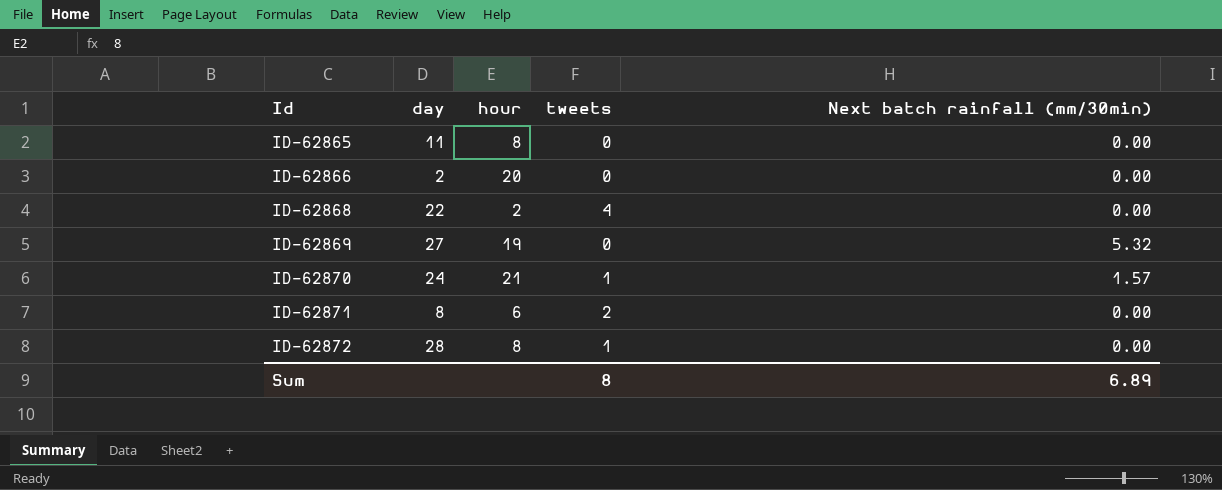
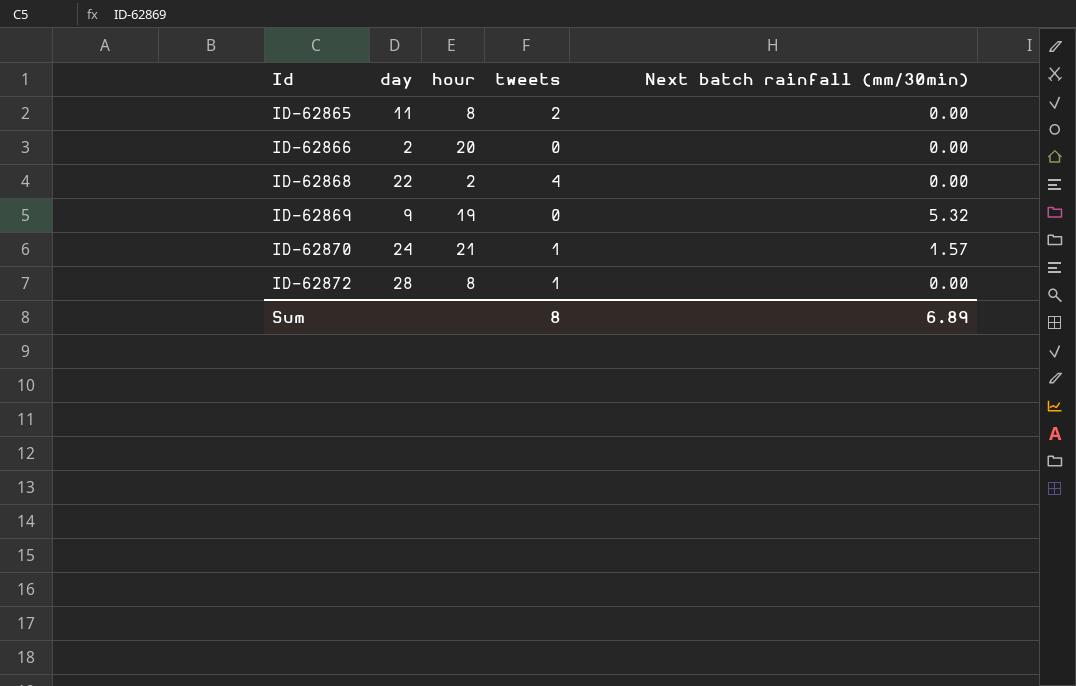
row ID-62871: 8 | 6 | 2 | 0.00 -> none
ID-62865 | tweets: 0 -> 2
ID-62869 | day: 27 -> 9

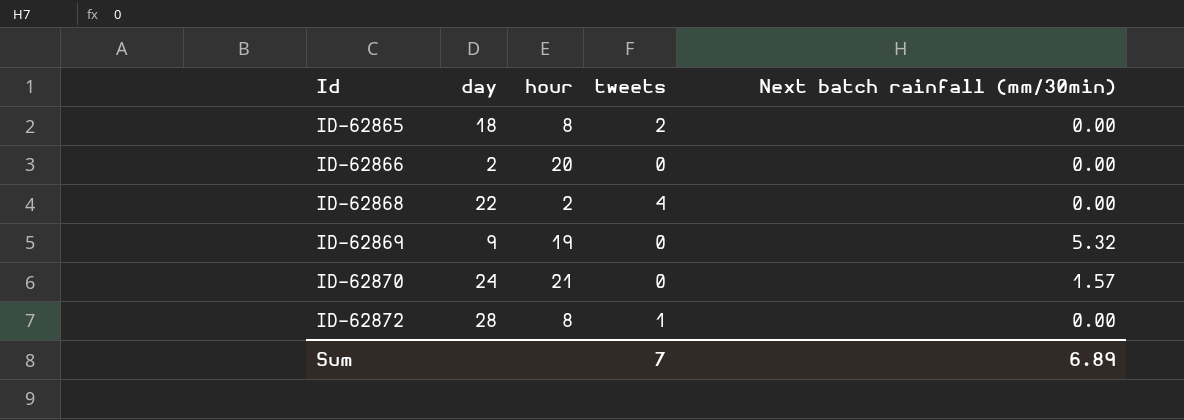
ID-62865 | day: 11 -> 18
ID-62870 | tweets: 1 -> 0
Sum | tweets: 8 -> 7

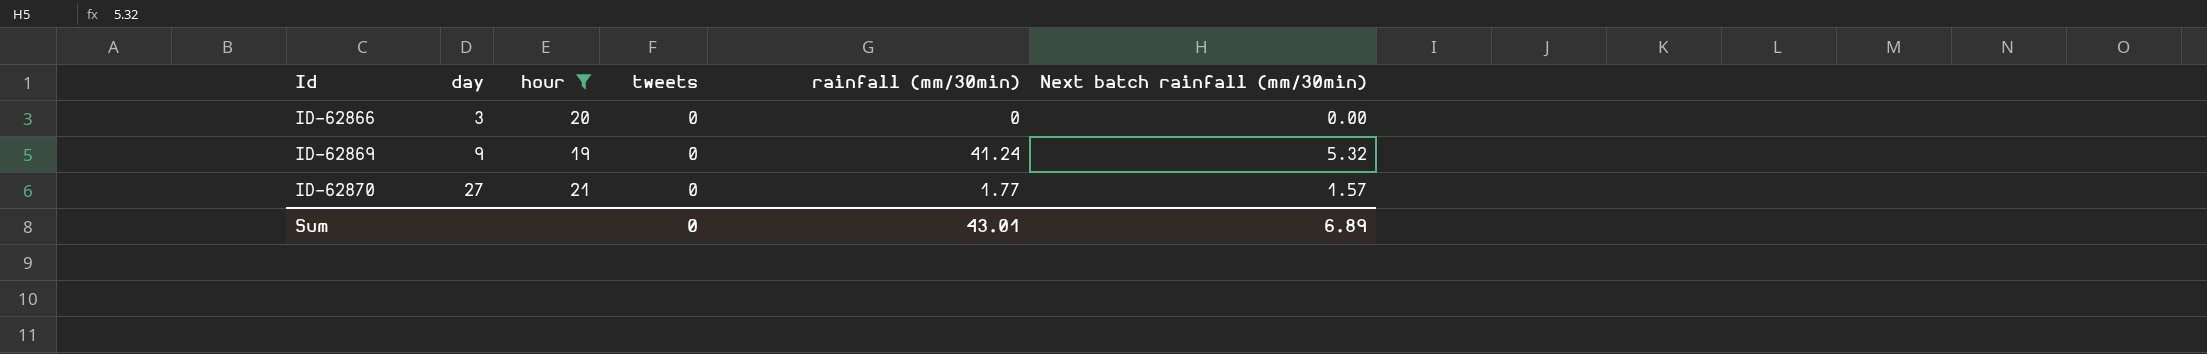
filter: none -> hour >= 19
column rainfall (mm/30min) | position: none -> 5
ID-62866 | day: 2 -> 3
ID-62870 | day: 24 -> 27
Sum | tweets: 7 -> 0

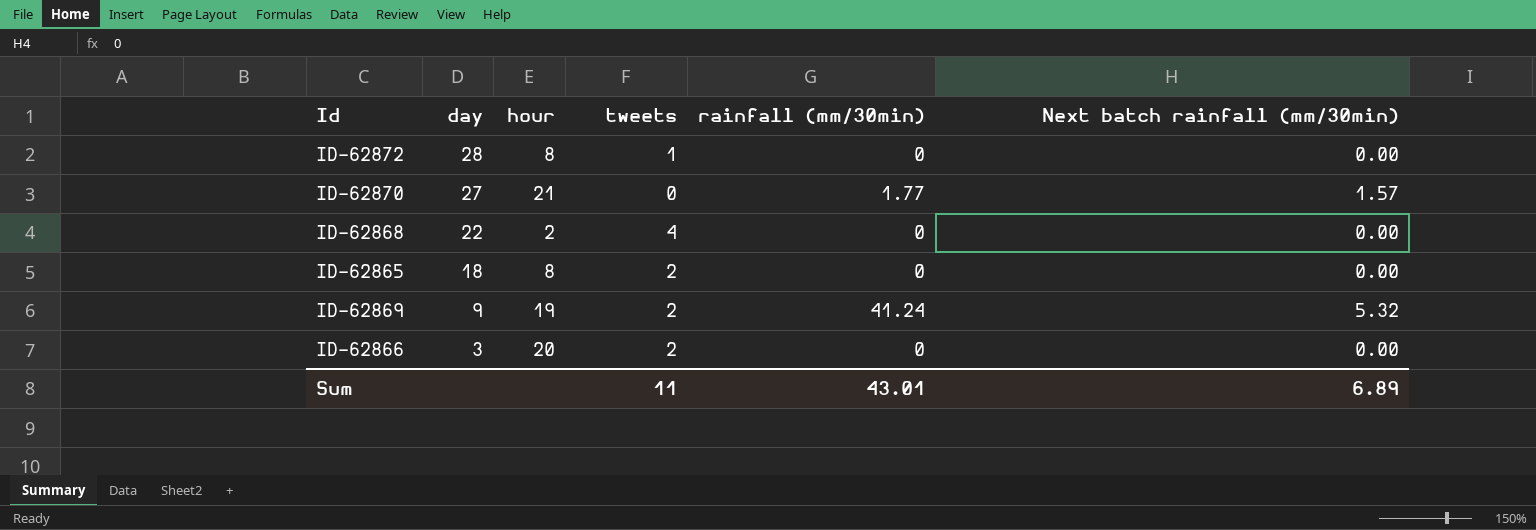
filter: hour >= 19 -> none
row order: Id ascending -> day descending
ID-62869 | tweets: 0 -> 2
ID-62866 | tweets: 0 -> 2
Sum | tweets: 0 -> 11

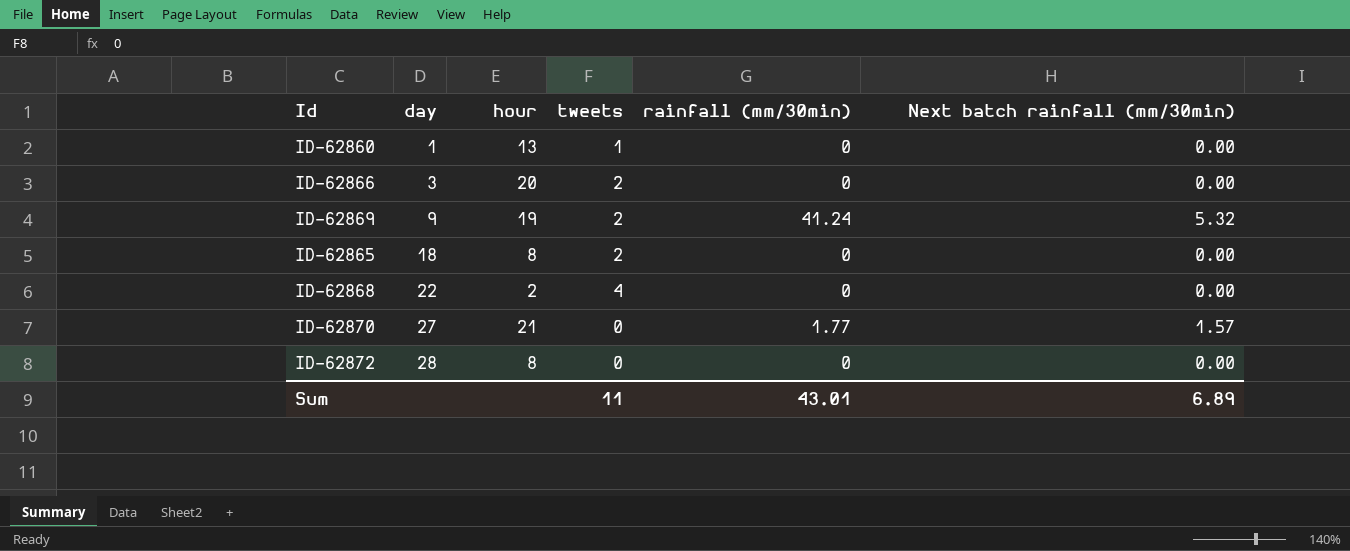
row order: day descending -> day ascending
row ID-62860: none -> 1 | 13 | 1 | 0 | 0.00
ID-62872 | tweets: 1 -> 0

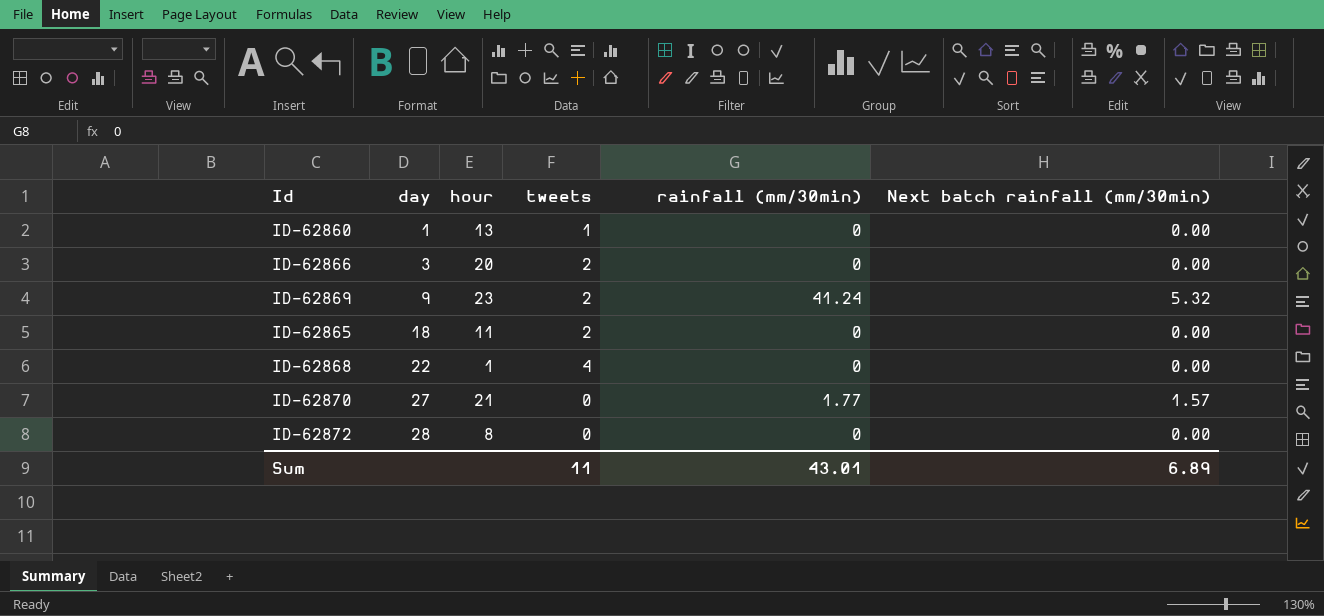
ID-62869 | hour: 19 -> 23
ID-62865 | hour: 8 -> 11
ID-62868 | hour: 2 -> 1

